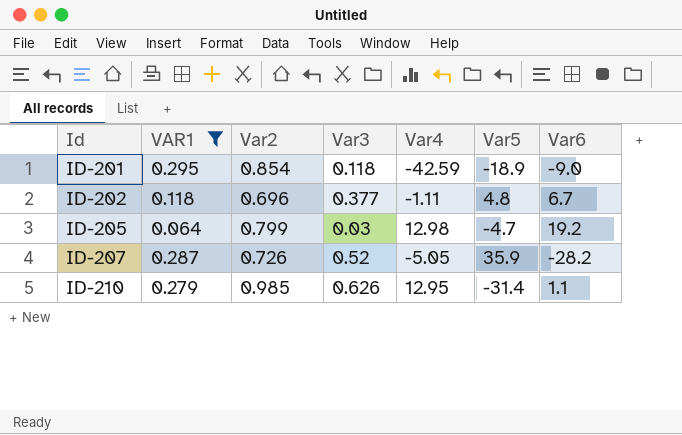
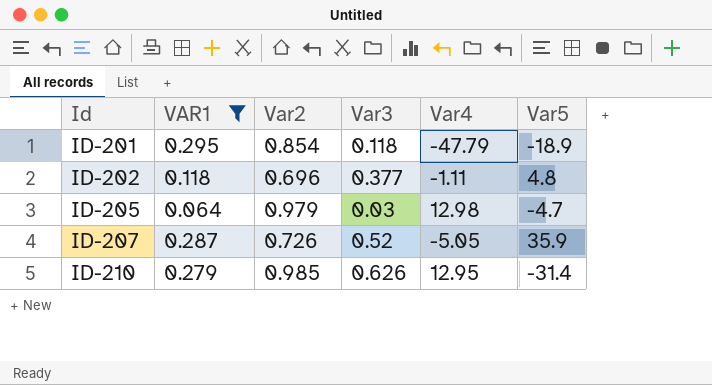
column Var6 | position: 7 -> none
ID-201 | Var4: -42.59 -> -47.79
ID-205 | Var2: 0.799 -> 0.979

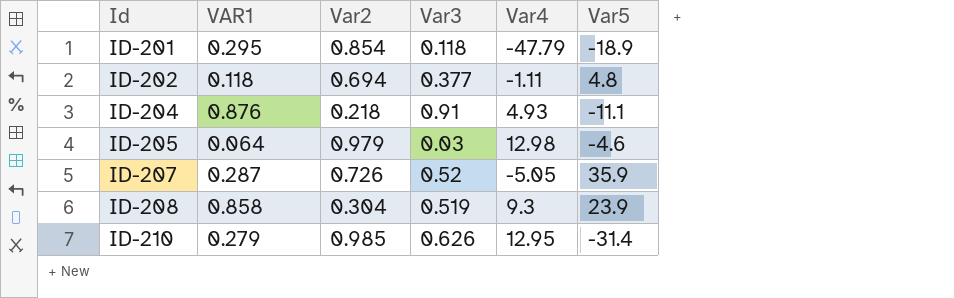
filter: VAR1 <= 0.295 -> none
ID-202 | Var2: 0.696 -> 0.694
ID-205 | Var5: -4.7 -> -4.6

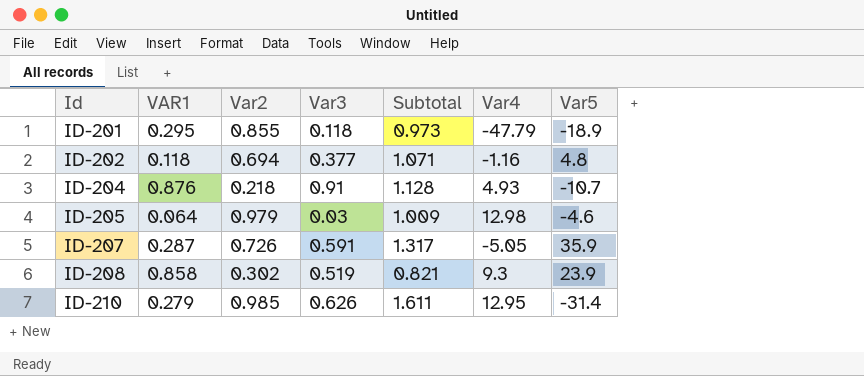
column Subtotal | formula: none -> [Var2] + [Var3]
ID-201 | Var2: 0.854 -> 0.855
ID-202 | Var4: -1.11 -> -1.16
ID-204 | Var5: -11.1 -> -10.7
ID-207 | Var3: 0.52 -> 0.591
ID-208 | Var2: 0.304 -> 0.302

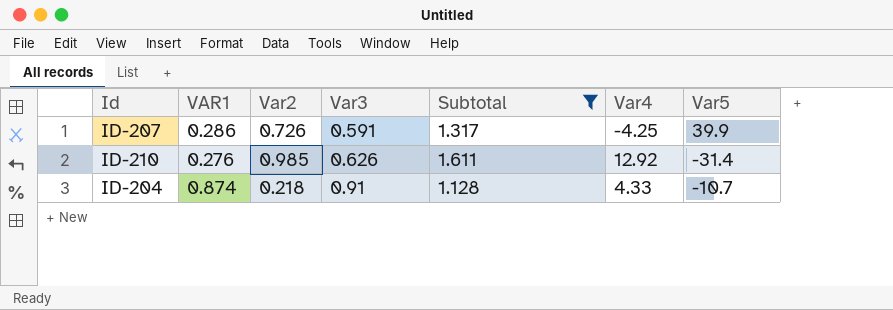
filter: none -> Subtotal >= 1.128
row order: Id ascending -> Var3 ascending
ID-207 | VAR1: 0.287 -> 0.286
ID-207 | Var4: -5.05 -> -4.25
ID-207 | Var5: 35.9 -> 39.9
ID-210 | VAR1: 0.279 -> 0.276
ID-210 | Var4: 12.95 -> 12.92
ID-204 | VAR1: 0.876 -> 0.874
ID-204 | Var4: 4.93 -> 4.33

